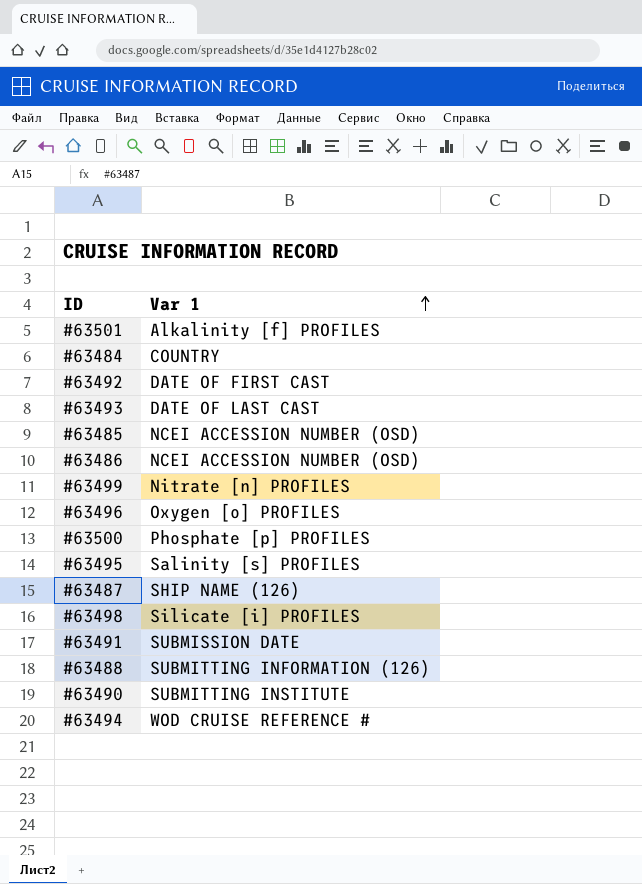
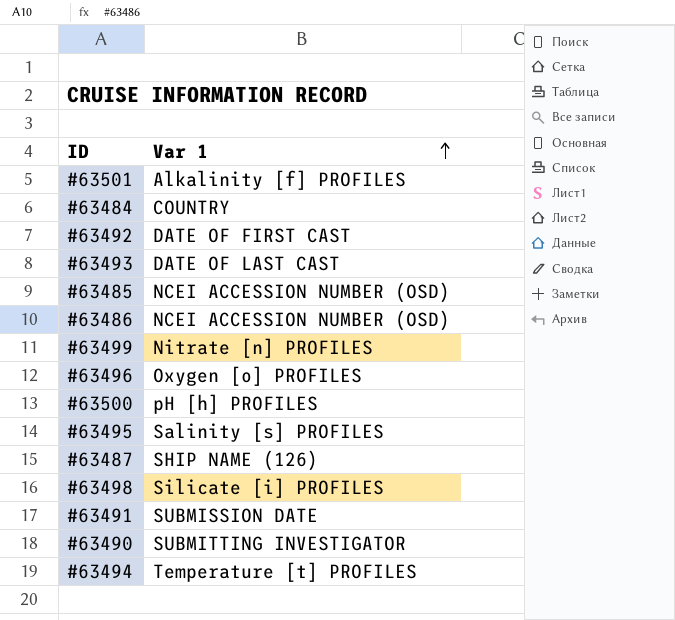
row #63488: SUBMITTING INFORMATION (126) -> none
#63500 | Var 1: Phosphate [p] PROFILES -> pH [h] PROFILES
#63490 | Var 1: SUBMITTING INSTITUTE -> SUBMITTING INVESTIGATOR
#63494 | Var 1: WOD CRUISE REFERENCE # -> Temperature [t] PROFILES

